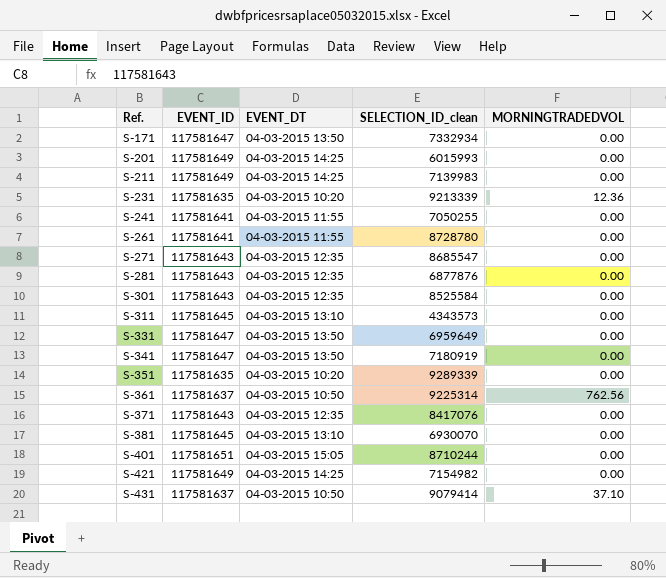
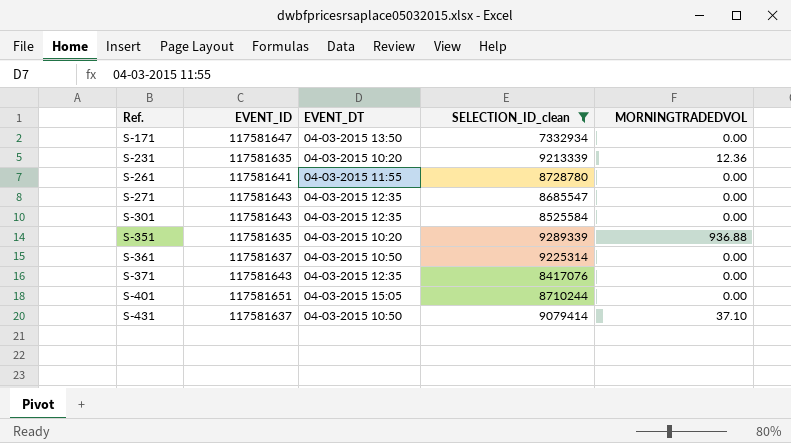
filter: none -> SELECTION_ID_clean >= 7332934
S-351 | MORNINGTRADEDVOL: 0.00 -> 936.88
S-361 | MORNINGTRADEDVOL: 762.56 -> 0.00

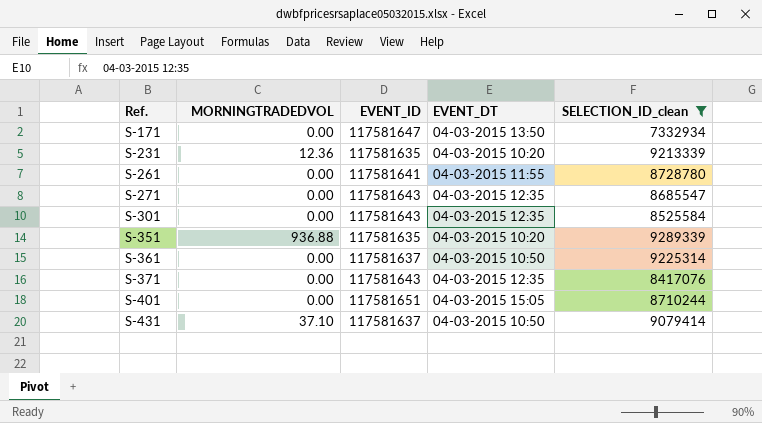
column MORNINGTRADEDVOL | position: 5 -> 2

